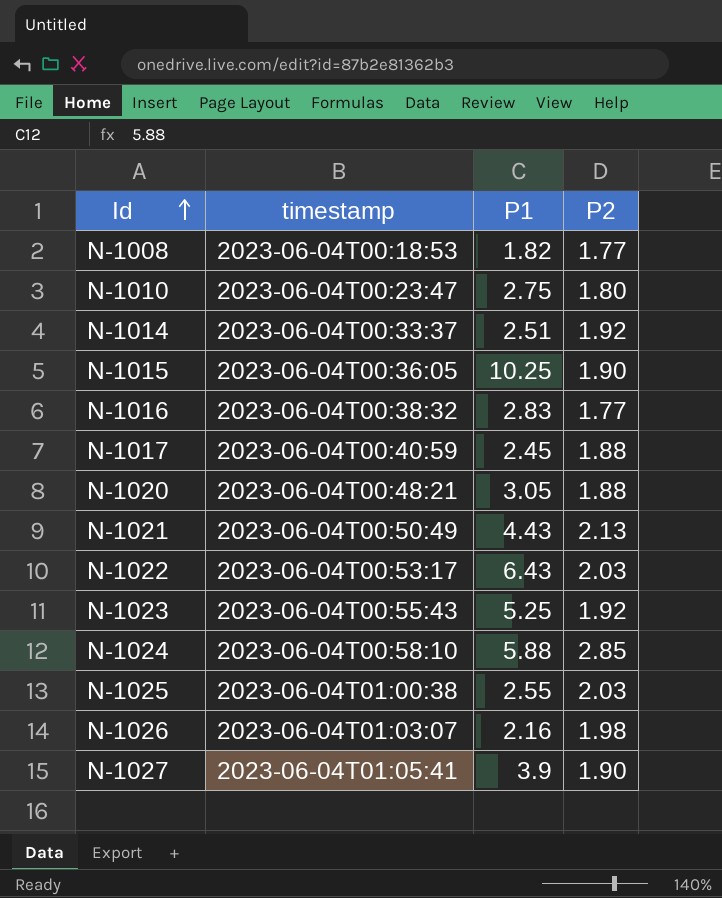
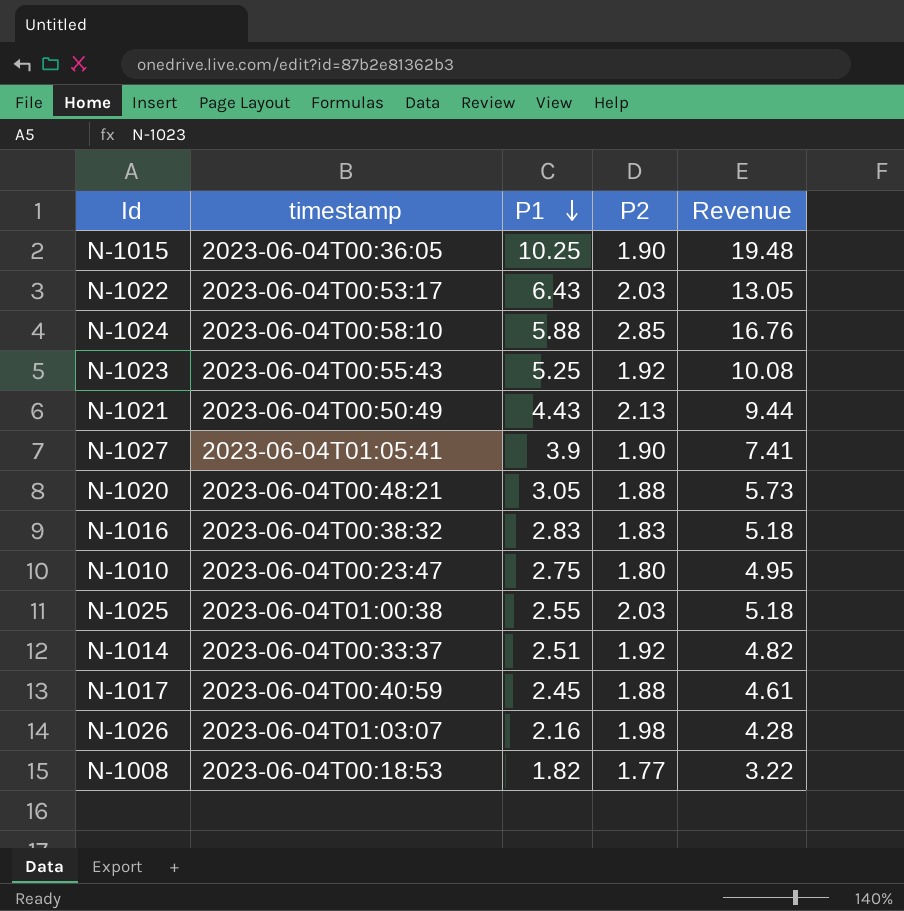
row order: Id ascending -> P1 descending
column Revenue | formula: none -> [P1] * [P2]
N-1016 | P2: 1.77 -> 1.83

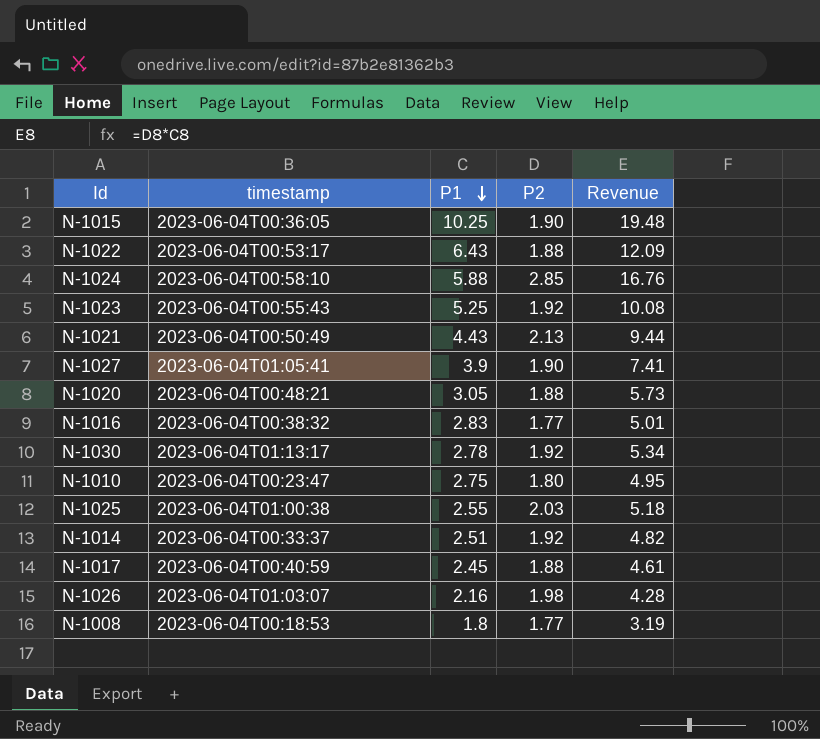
N-1022 | P2: 2.03 -> 1.88
N-1022 | Revenue: 13.05 -> 12.09
N-1016 | P2: 1.83 -> 1.77
N-1016 | Revenue: 5.18 -> 5.01
row N-1030: none -> 2023-06-04T01:13:17 | 2.78 | 1.92 | 5.34
N-1008 | P1: 1.82 -> 1.8
N-1008 | Revenue: 3.22 -> 3.19

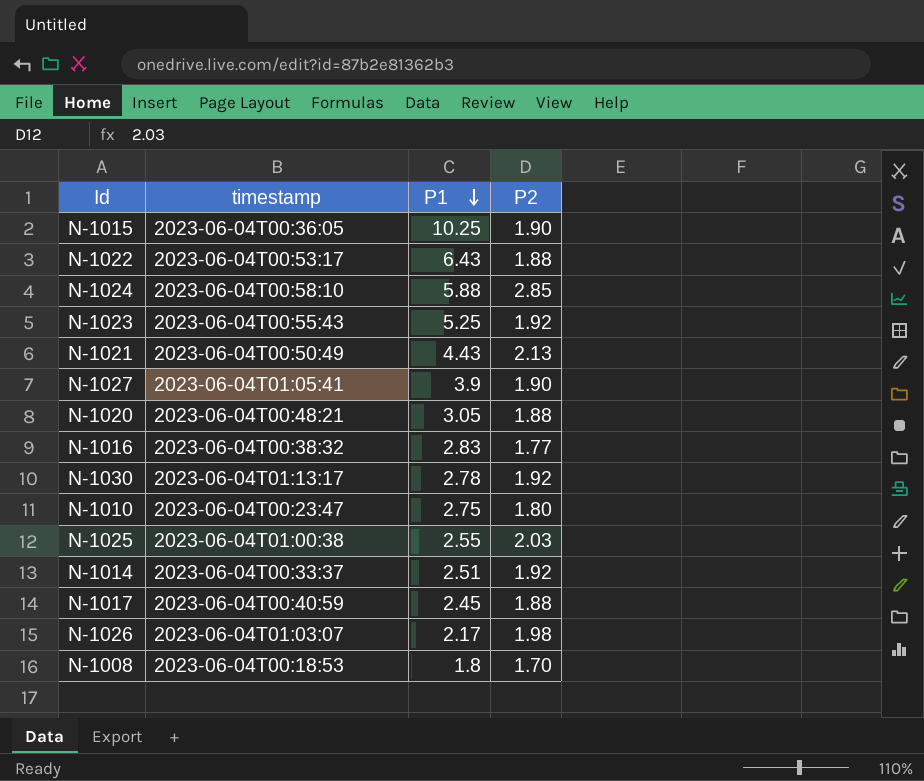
column Revenue | formula: [P1] * [P2] -> none
N-1026 | P1: 2.16 -> 2.17
N-1008 | P2: 1.77 -> 1.70

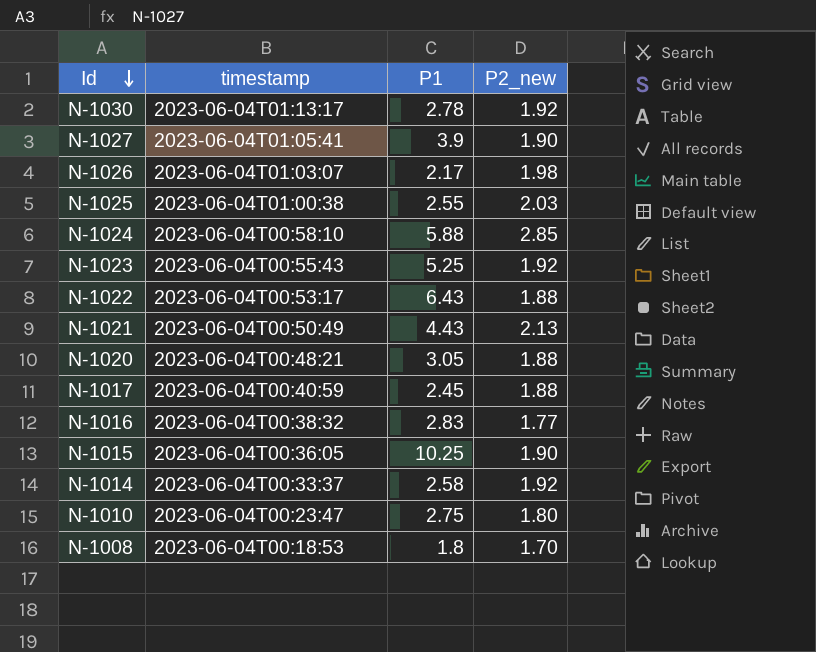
row order: P1 descending -> Id descending
column name: P2 -> P2_new
N-1014 | P1: 2.51 -> 2.58

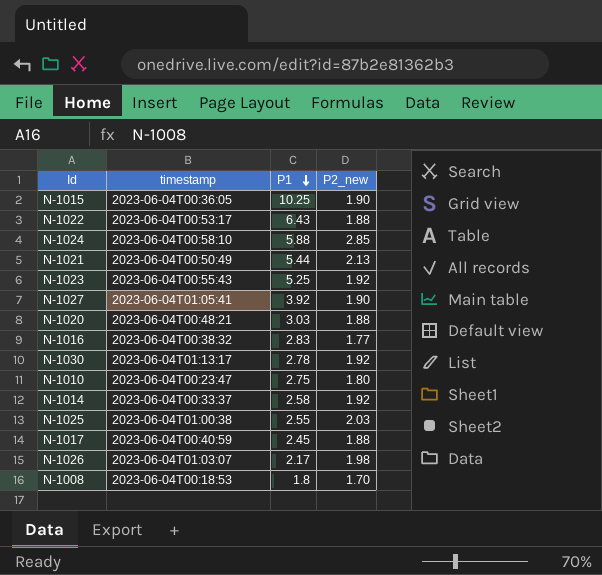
row order: Id descending -> P1 descending
N-1021 | P1: 4.43 -> 5.44
N-1027 | P1: 3.9 -> 3.92
N-1020 | P1: 3.05 -> 3.03

